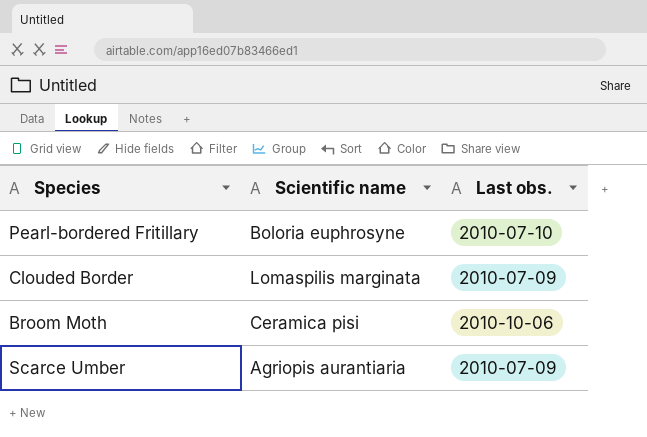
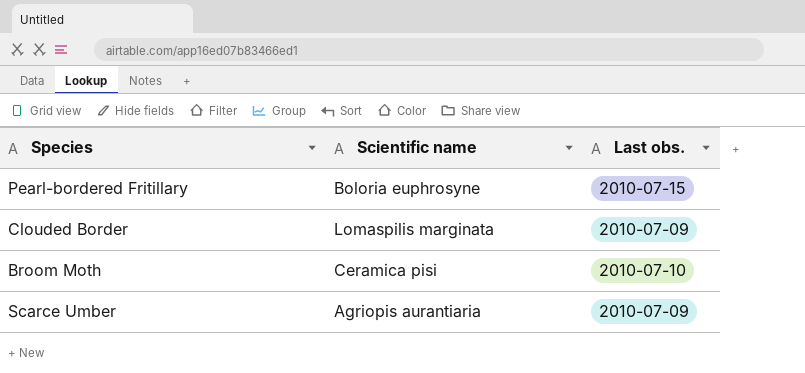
Pearl-bordered Fritillary | Last obs.: 2010-07-10 -> 2010-07-15
Broom Moth | Last obs.: 2010-10-06 -> 2010-07-10

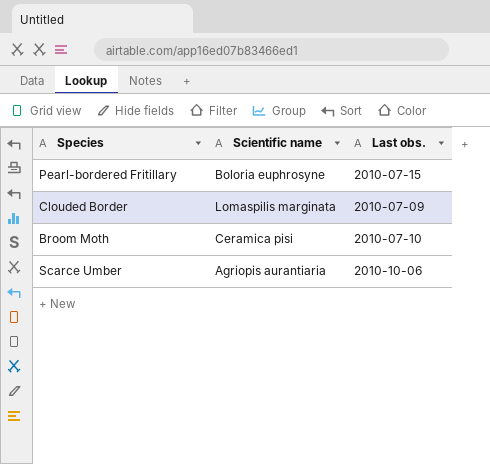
Scarce Umber | Last obs.: 2010-07-09 -> 2010-10-06

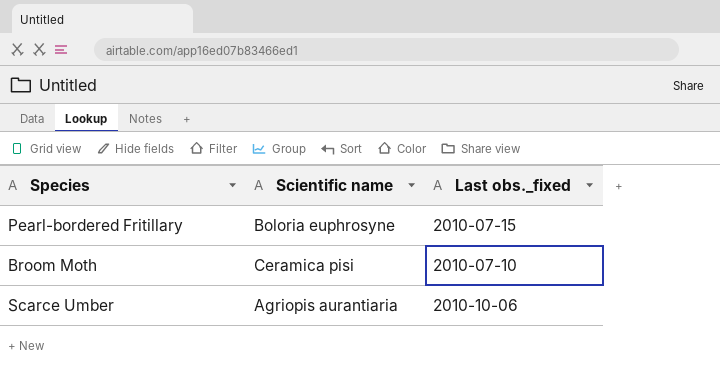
column name: Last obs. -> Last obs._fixed
row Clouded Border: Lomaspilis marginata | 2010-07-09 -> none

